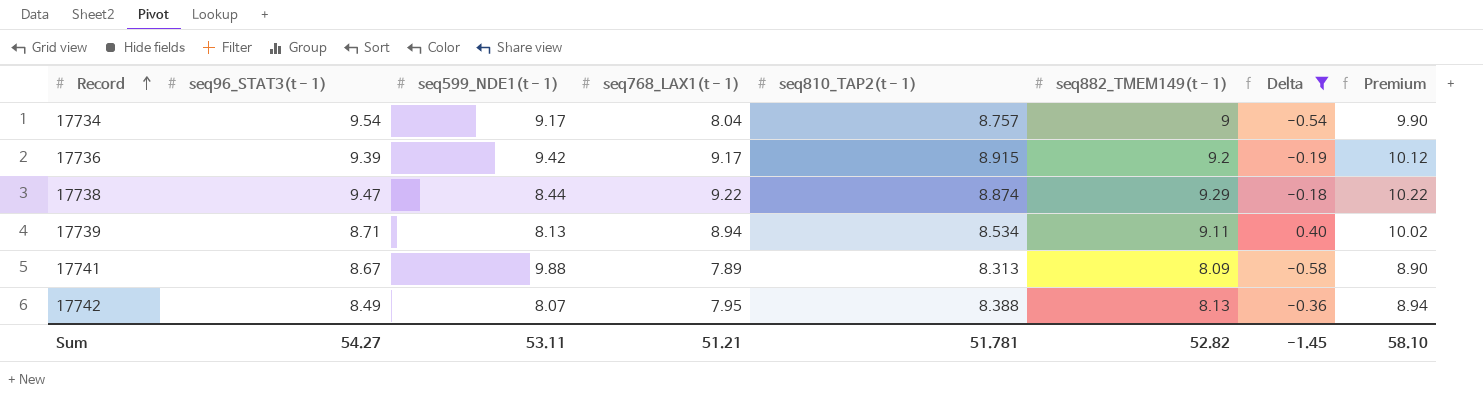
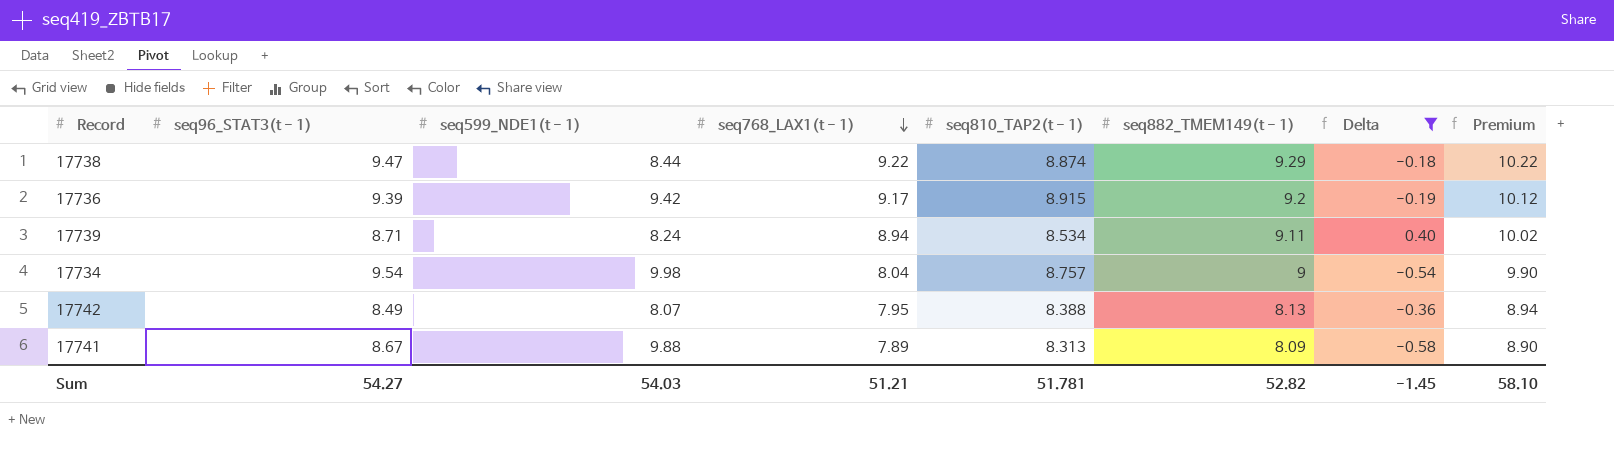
row order: Record ascending -> seq768_LAX1(t - 1) descending
17739 | seq599_NDE1(t - 1): 8.13 -> 8.24
17734 | seq599_NDE1(t - 1): 9.17 -> 9.98
Sum | seq599_NDE1(t - 1): 53.11 -> 54.03

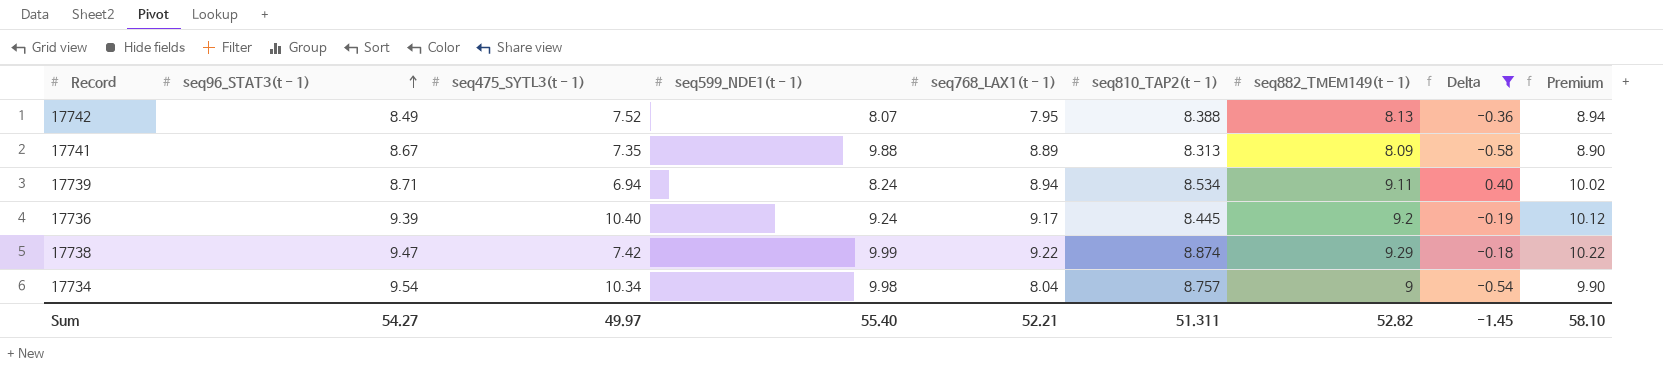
row order: seq768_LAX1(t - 1) descending -> seq96_STAT3(t - 1) ascending
column seq475_SYTL3(t - 1) | position: none -> 3
17741 | seq768_LAX1(t - 1): 7.89 -> 8.89
17736 | seq599_NDE1(t - 1): 9.42 -> 9.24
17736 | seq810_TAP2(t - 1): 8.915 -> 8.445
17738 | seq599_NDE1(t - 1): 8.44 -> 9.99
Sum | seq599_NDE1(t - 1): 54.03 -> 55.40
Sum | seq768_LAX1(t - 1): 51.21 -> 52.21
Sum | seq810_TAP2(t - 1): 51.781 -> 51.311

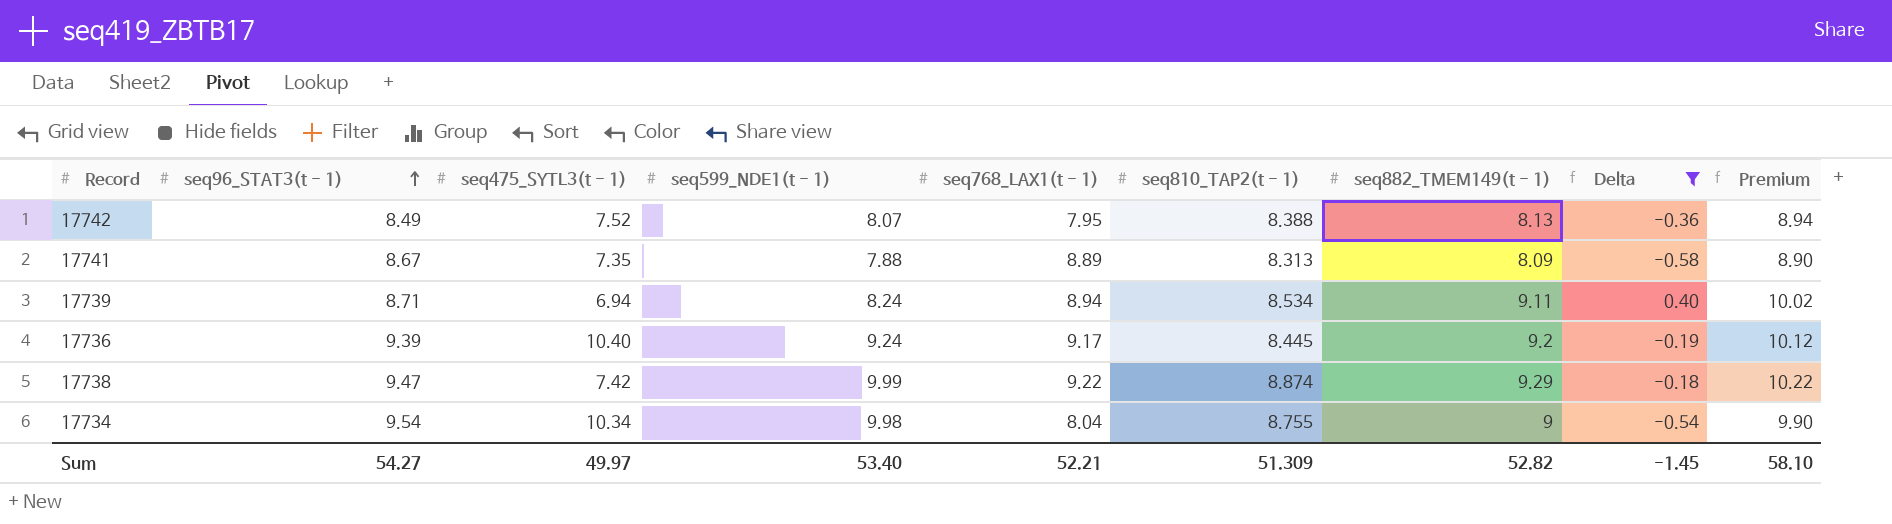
17741 | seq599_NDE1(t - 1): 9.88 -> 7.88
17734 | seq810_TAP2(t - 1): 8.757 -> 8.755
Sum | seq599_NDE1(t - 1): 55.40 -> 53.40
Sum | seq810_TAP2(t - 1): 51.311 -> 51.309

